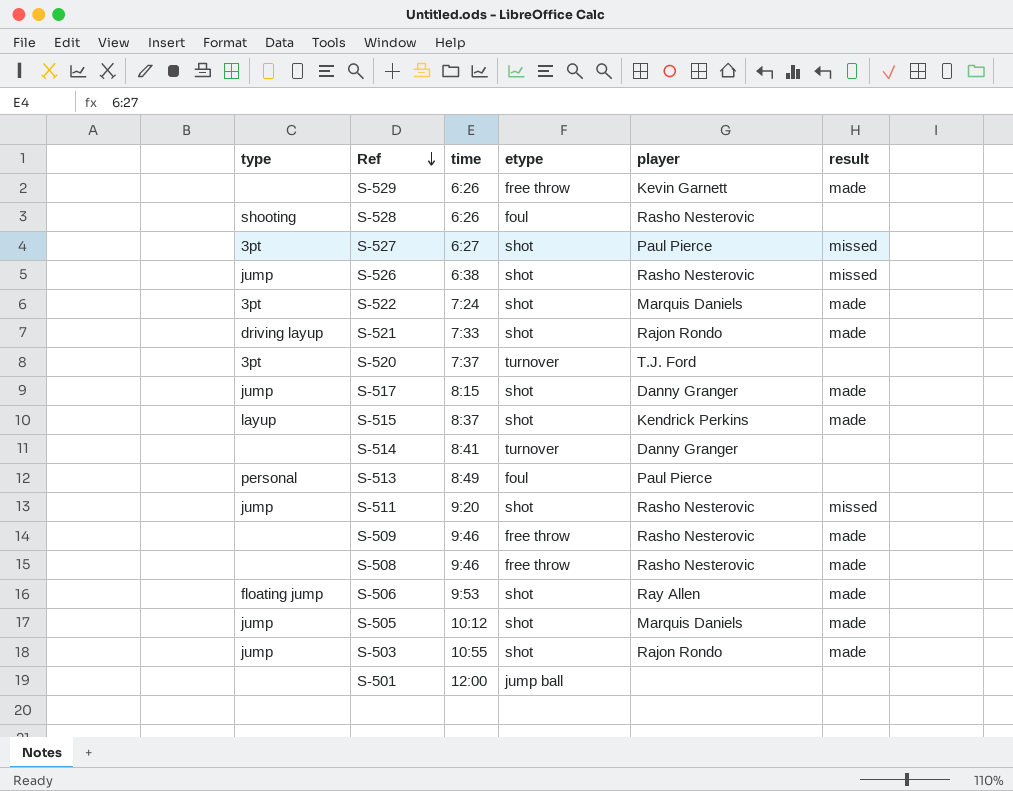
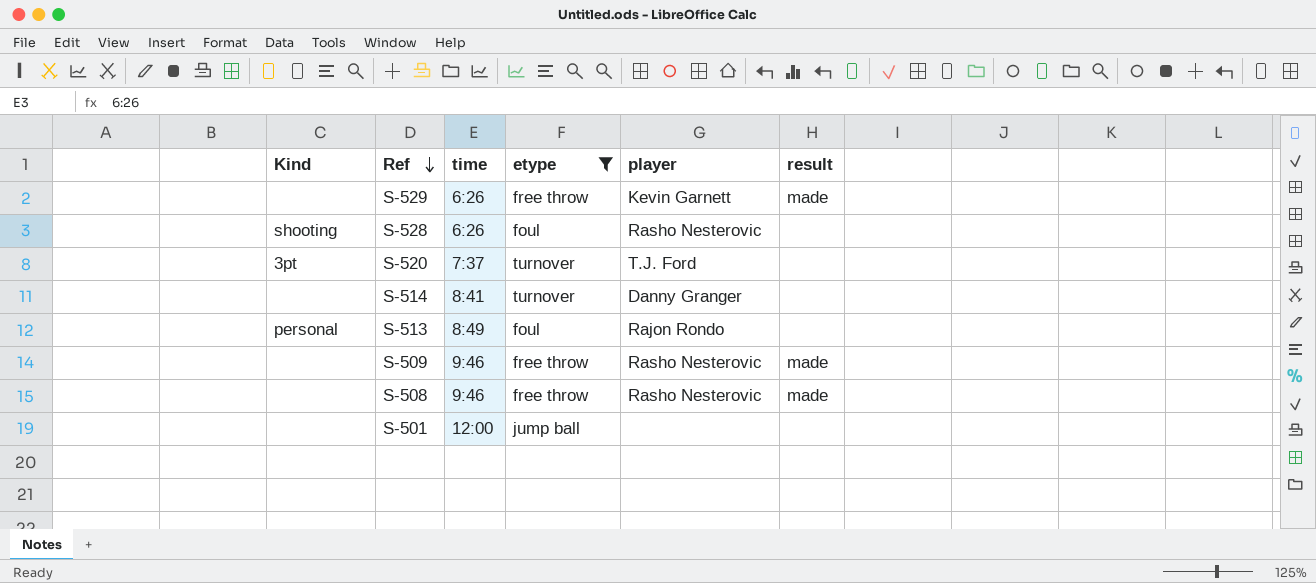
filter: none -> etype != shot
column name: type -> Kind
S-513 | player: Paul Pierce -> Rajon Rondo

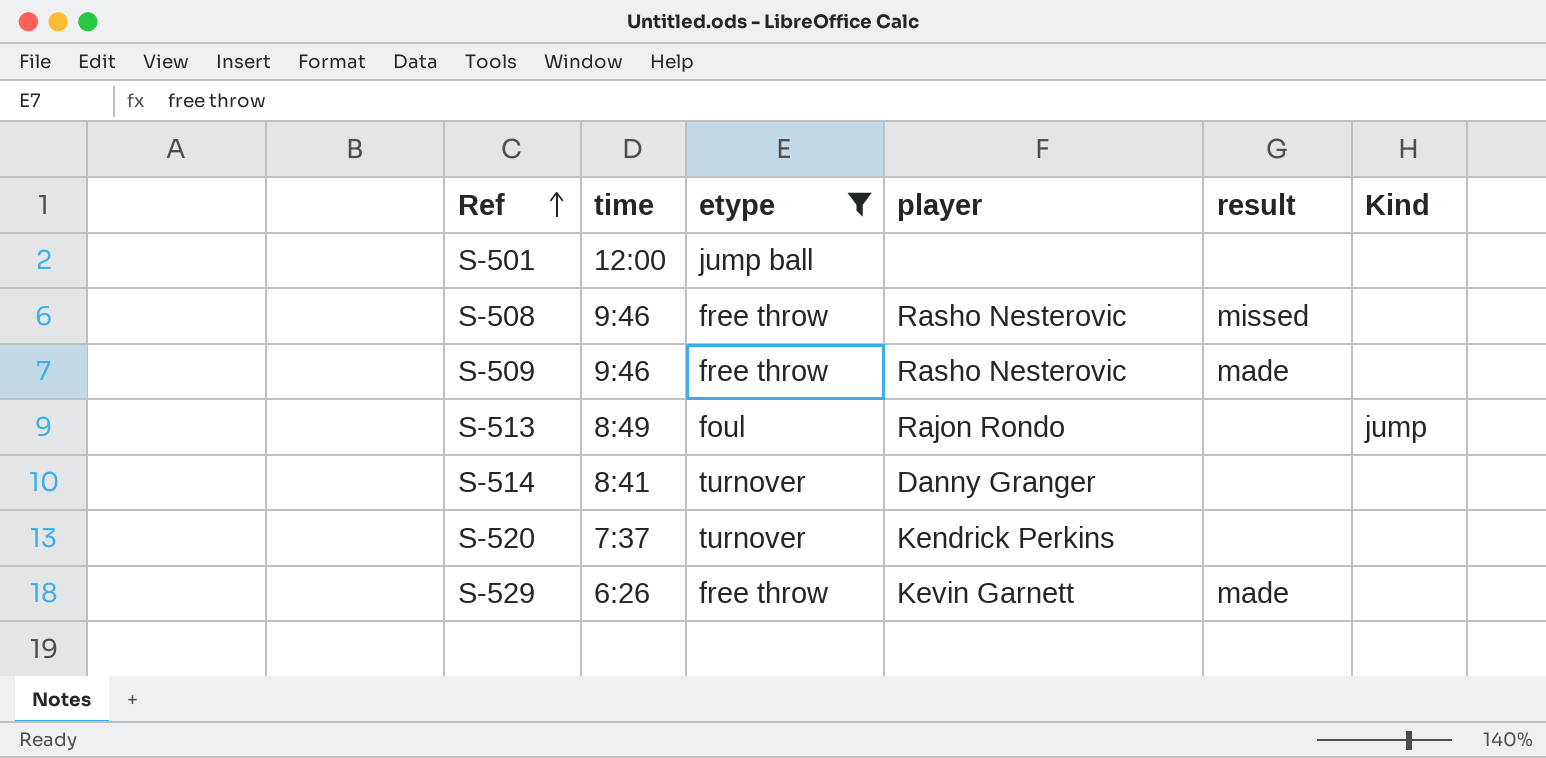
row order: Ref descending -> Ref ascending
column Kind | position: 1 -> 6
row S-528: shooting | 6:26 | foul | Rasho Nesterovic | none -> none
S-508 | result: made -> missed
S-513 | Kind: personal -> jump
S-520 | player: T.J. Ford -> Kendrick Perkins
S-520 | Kind: 3pt -> none

